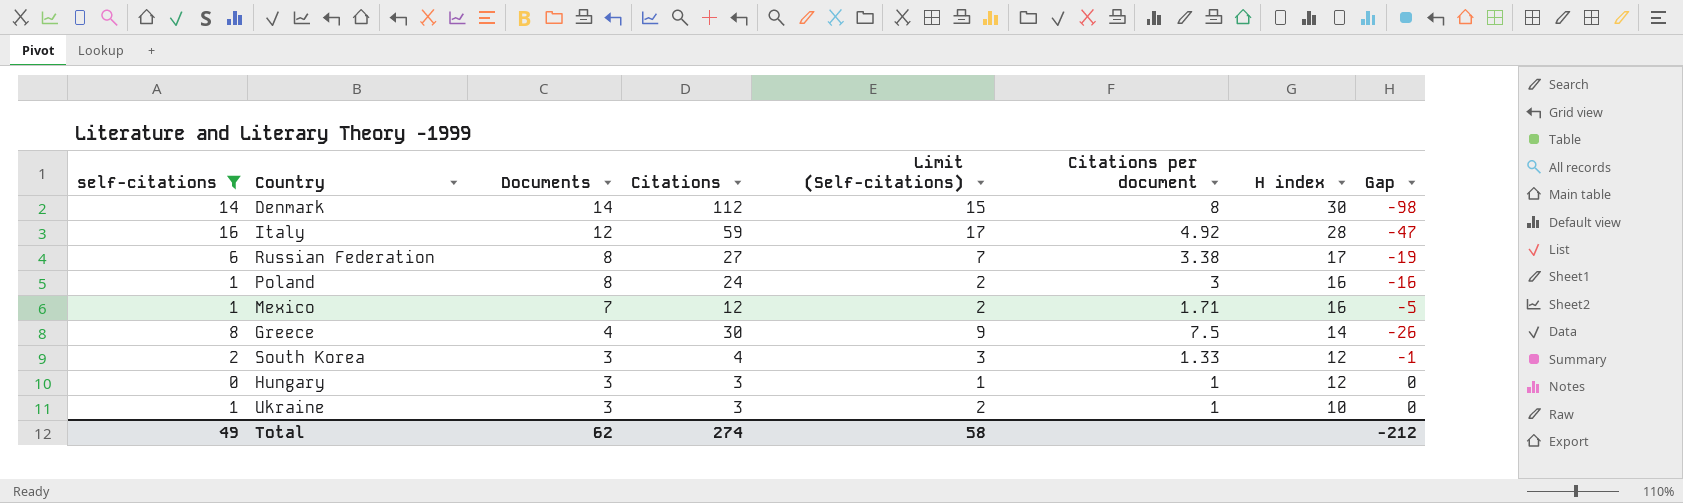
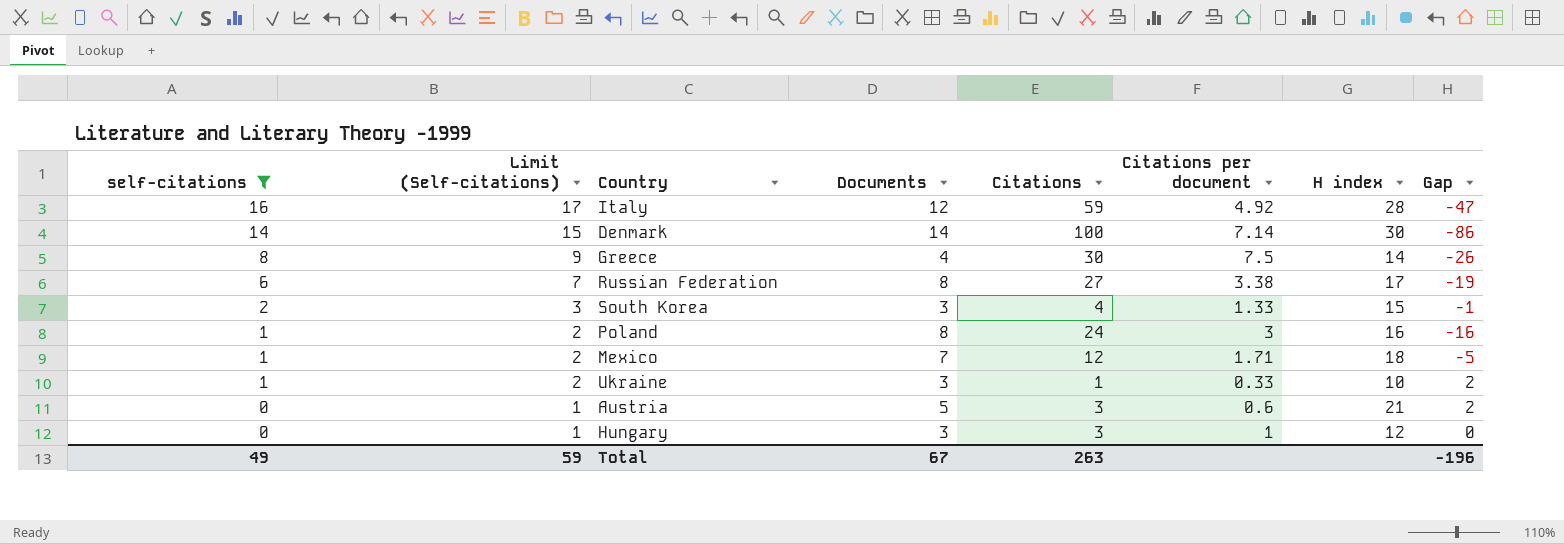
row order: Documents descending -> self-citations descending
column Limit (Self-citations) | position: 5 -> 2
Denmark | Citations: 112 -> 100
Denmark | Citations per document: 8 -> 7.14
Denmark | Gap: -98 -> -86
South Korea | H index: 12 -> 15
Mexico | H index: 16 -> 18
Ukraine | Citations: 3 -> 1
Ukraine | Citations per document: 1 -> 0.33
Ukraine | Gap: 0 -> 2
row Austria: none -> 0 | 1 | 5 | 3 | 0.6 | 21 | 2
Total | Limit (Self-citations): 58 -> 59
Total | Documents: 62 -> 67
Total | Citations: 274 -> 263
Total | Gap: -212 -> -196

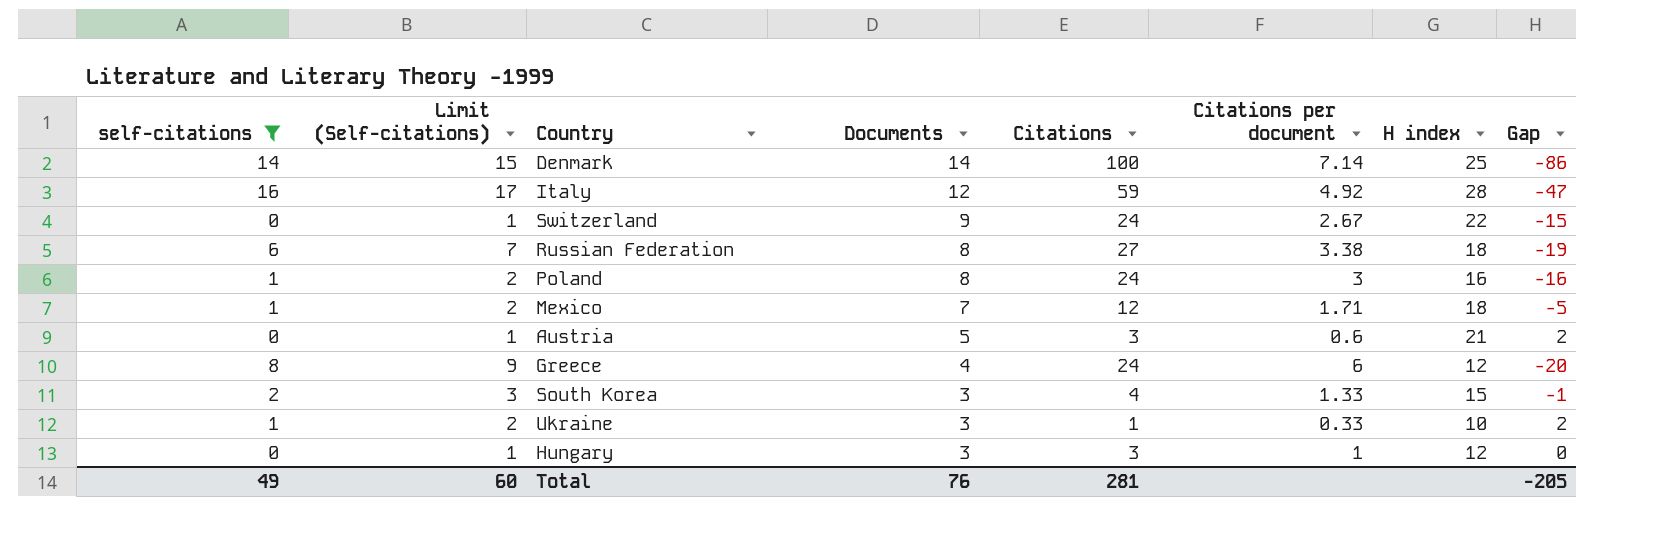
row order: self-citations descending -> Documents descending
Denmark | H index: 30 -> 25
row Switzerland: none -> 0 | 1 | 9 | 24 | 2.67 | 22 | -15
Russian Federation | H index: 17 -> 18
Greece | Citations: 30 -> 24
Greece | Citations per document: 7.5 -> 6
Greece | H index: 14 -> 12
Greece | Gap: -26 -> -20
Total | Limit (Self-citations): 59 -> 60
Total | Documents: 67 -> 76
Total | Citations: 263 -> 281
Total | Gap: -196 -> -205

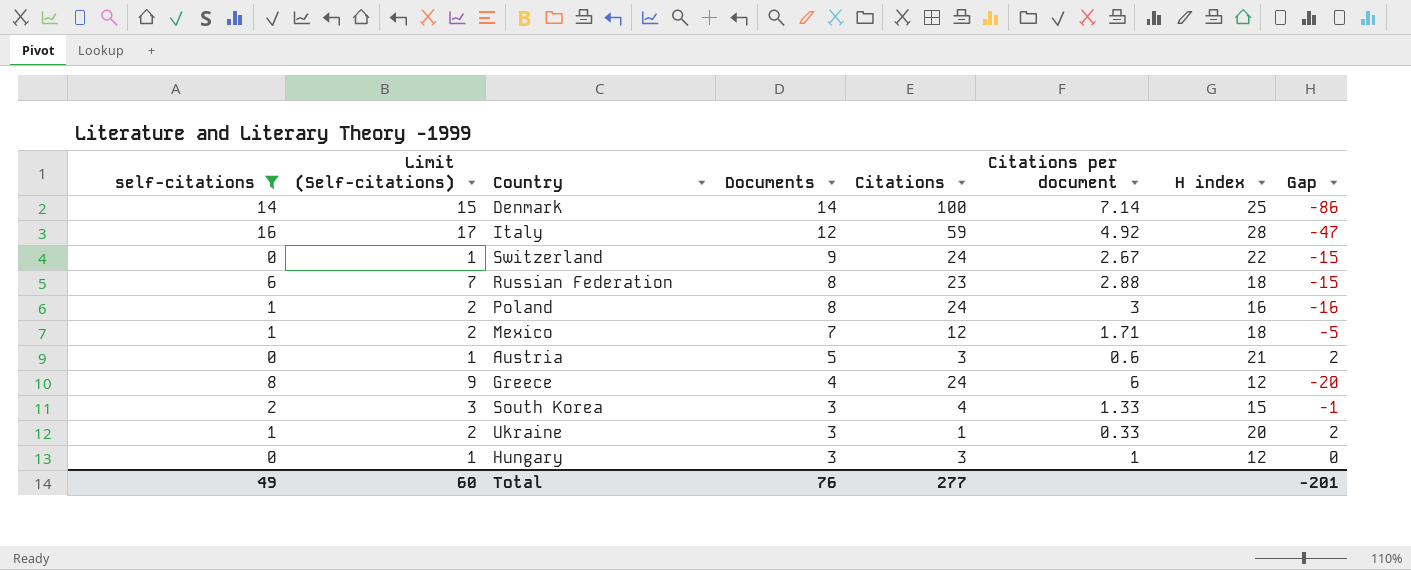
Russian Federation | Citations: 27 -> 23
Russian Federation | Citations per document: 3.38 -> 2.88
Russian Federation | Gap: -19 -> -15
Ukraine | H index: 10 -> 20
Total | Citations: 281 -> 277
Total | Gap: -205 -> -201

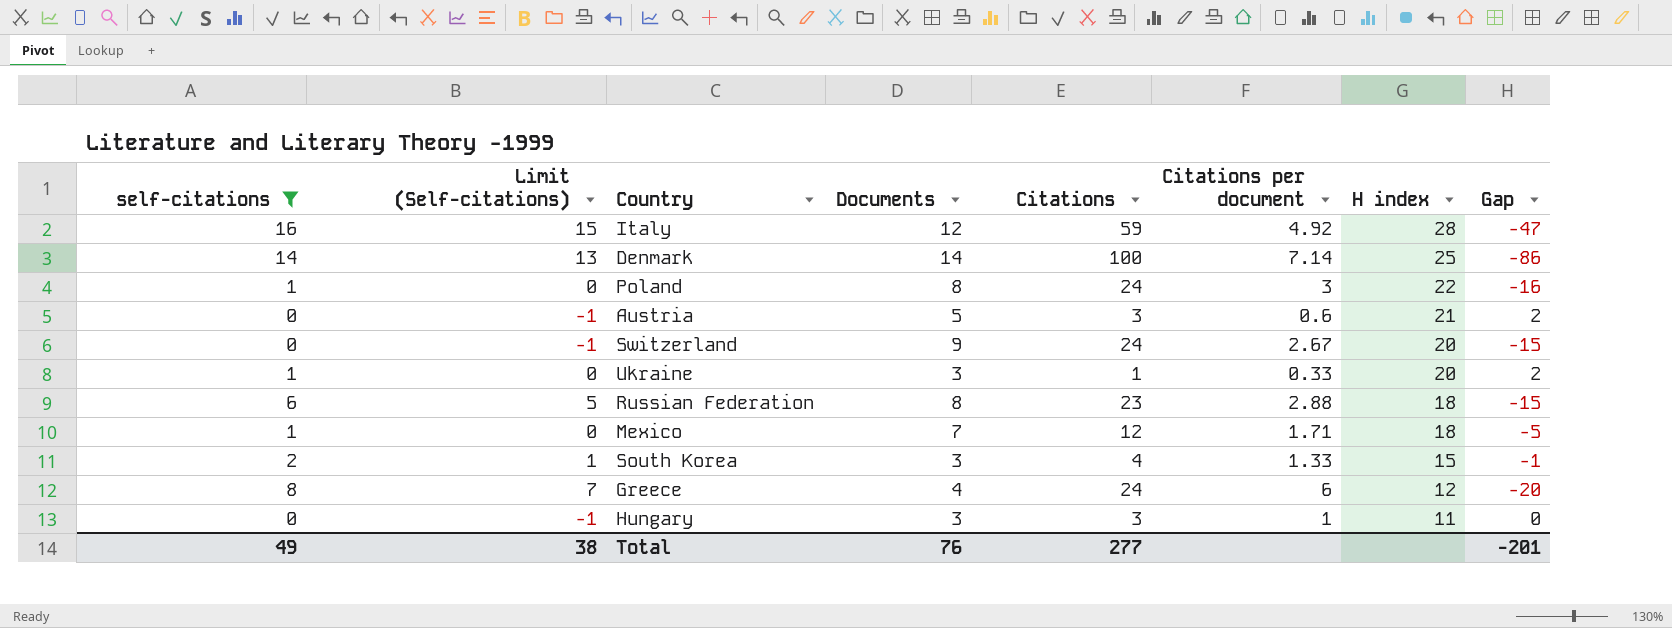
row order: Documents descending -> H index descending
column Limit (Self-citations) | formula: [self-citations] + 1 -> [self-citations] - 1
Poland | H index: 16 -> 22
Switzerland | H index: 22 -> 20
Hungary | H index: 12 -> 11
Total | Limit (Self-citations): 60 -> 38

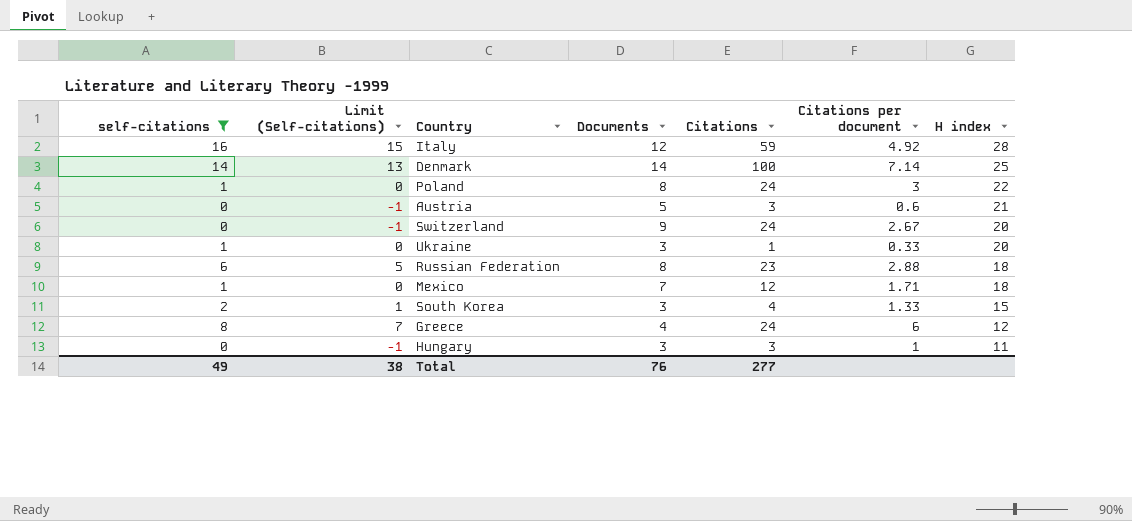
column Gap | formula: [Documents] - [Citations] -> none

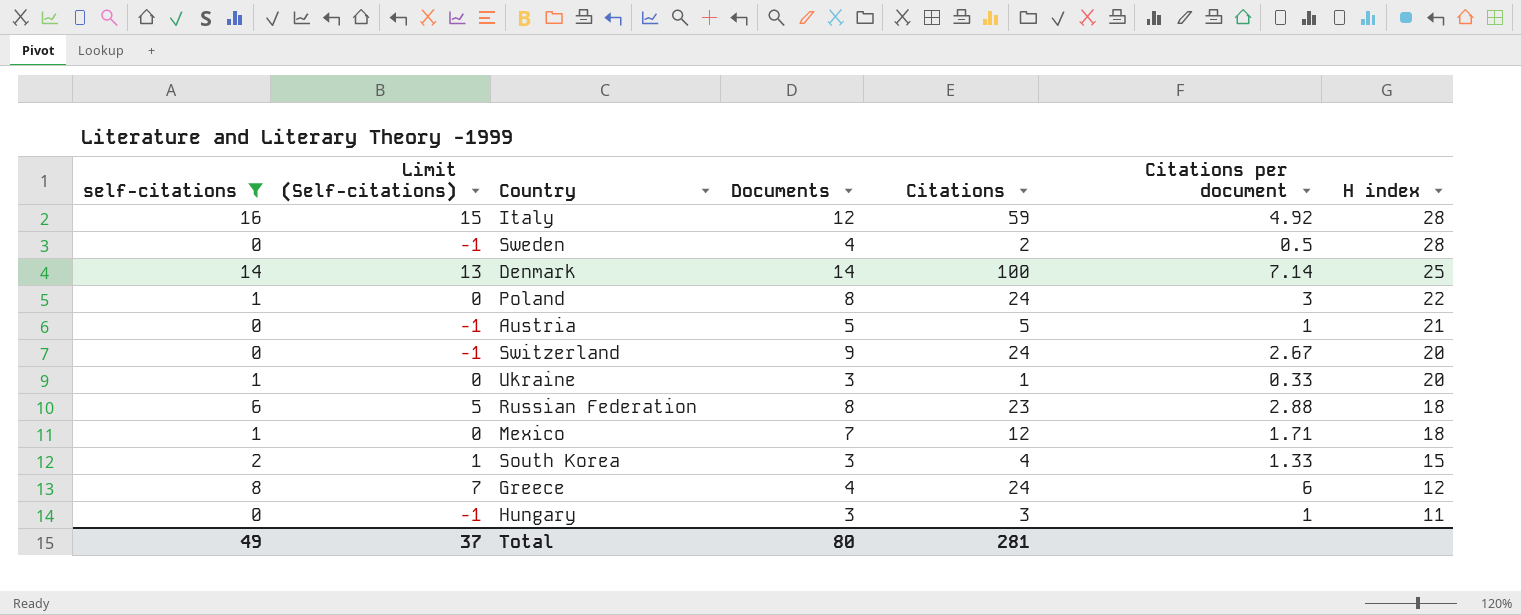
row Sweden: none -> 0 | -1 | 4 | 2 | 0.5 | 28
Austria | Citations: 3 -> 5
Austria | Citations per document: 0.6 -> 1
Total | Limit (Self-citations): 38 -> 37
Total | Documents: 76 -> 80
Total | Citations: 277 -> 281

